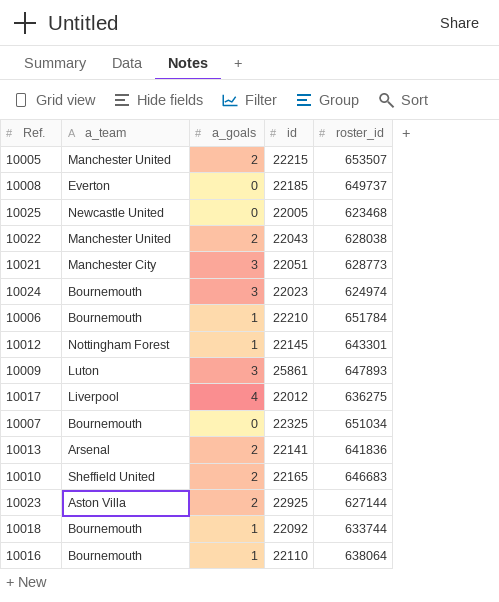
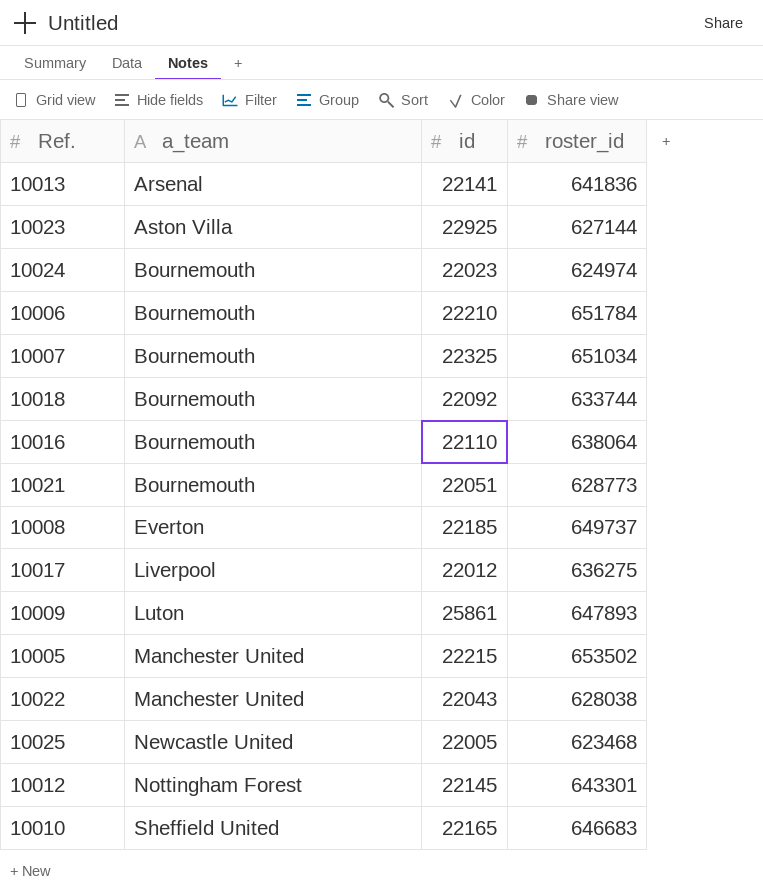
row order: none -> a_team ascending
column a_goals | position: 3 -> none
10021 | a_team: Manchester City -> Bournemouth
10005 | roster_id: 653507 -> 653502

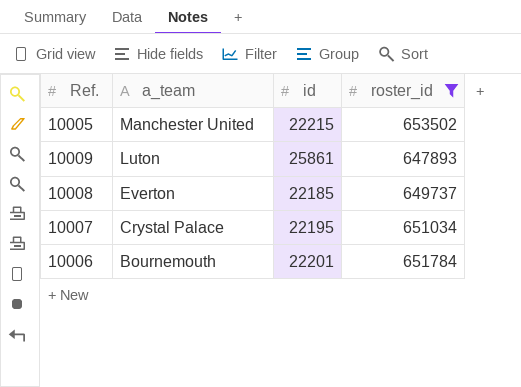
filter: none -> roster_id >= 647893
row order: a_team ascending -> a_team descending
10007 | a_team: Bournemouth -> Crystal Palace
10007 | id: 22325 -> 22195
10006 | id: 22210 -> 22201

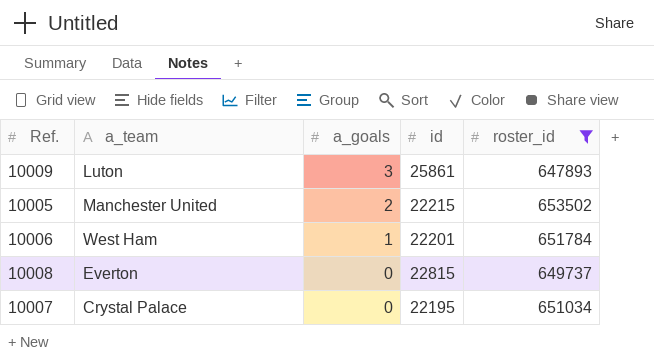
row order: a_team descending -> a_goals descending
column a_goals | position: none -> 3
10006 | a_team: Bournemouth -> West Ham
10008 | id: 22185 -> 22815

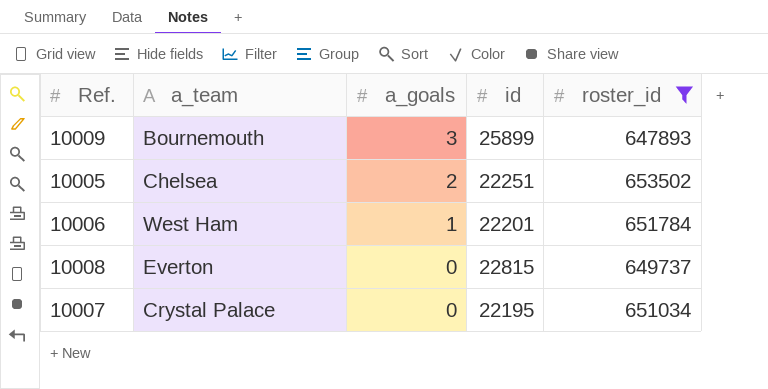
10009 | a_team: Luton -> Bournemouth
10009 | id: 25861 -> 25899
10005 | a_team: Manchester United -> Chelsea
10005 | id: 22215 -> 22251

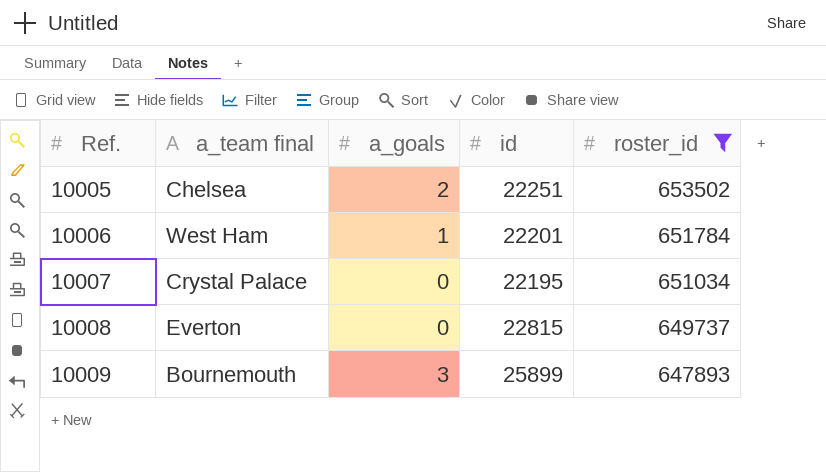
row order: a_goals descending -> Ref. ascending
column name: a_team -> a_team final

